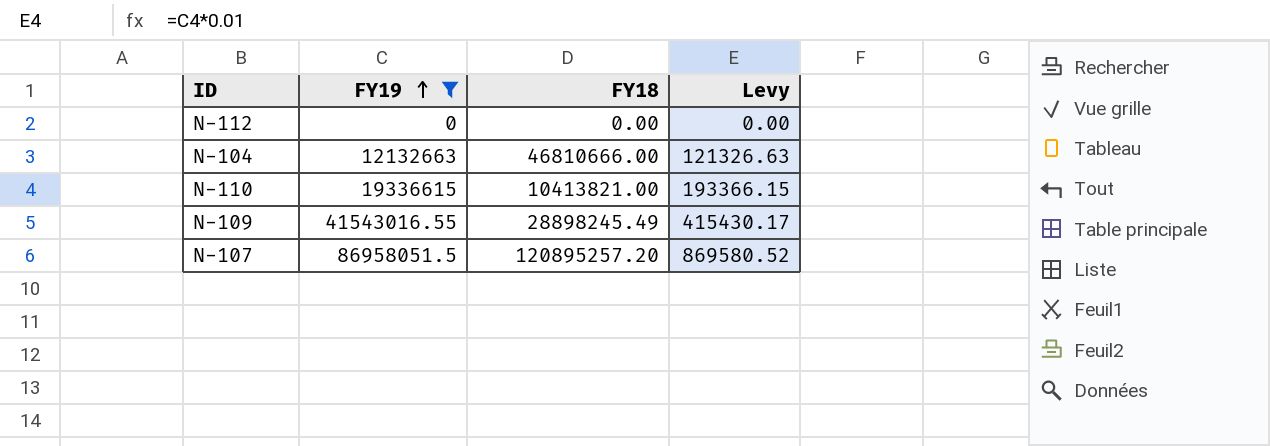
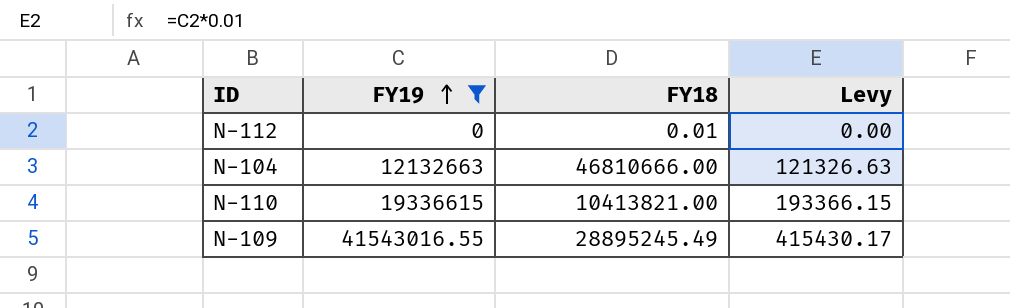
row N-107: 86958051.5 | 120895257.20 | 869580.52 -> none
N-112 | FY18: 0.00 -> 0.01
N-109 | FY18: 28898245.49 -> 28895245.49

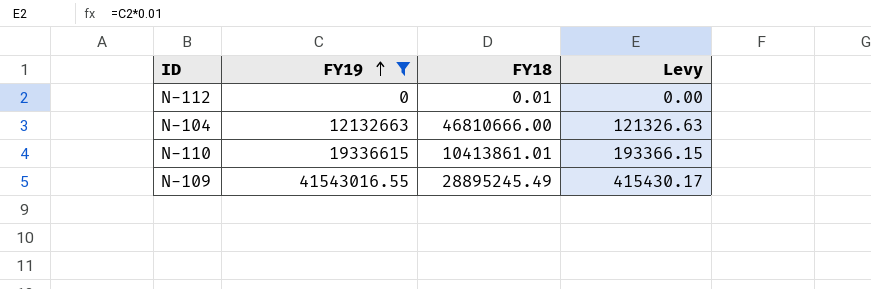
N-110 | FY18: 10413821.00 -> 10413861.01

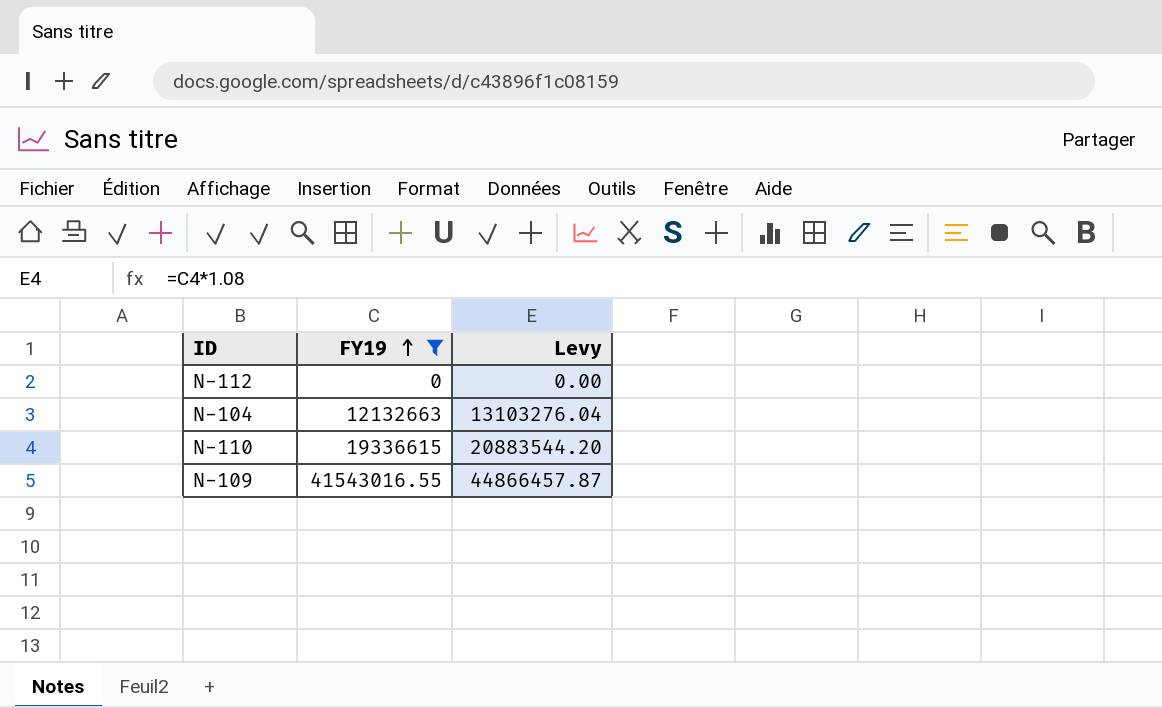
column FY18 | position: 3 -> none
column Levy | formula: [FY19] * 0.01 -> [FY19] * 1.08

